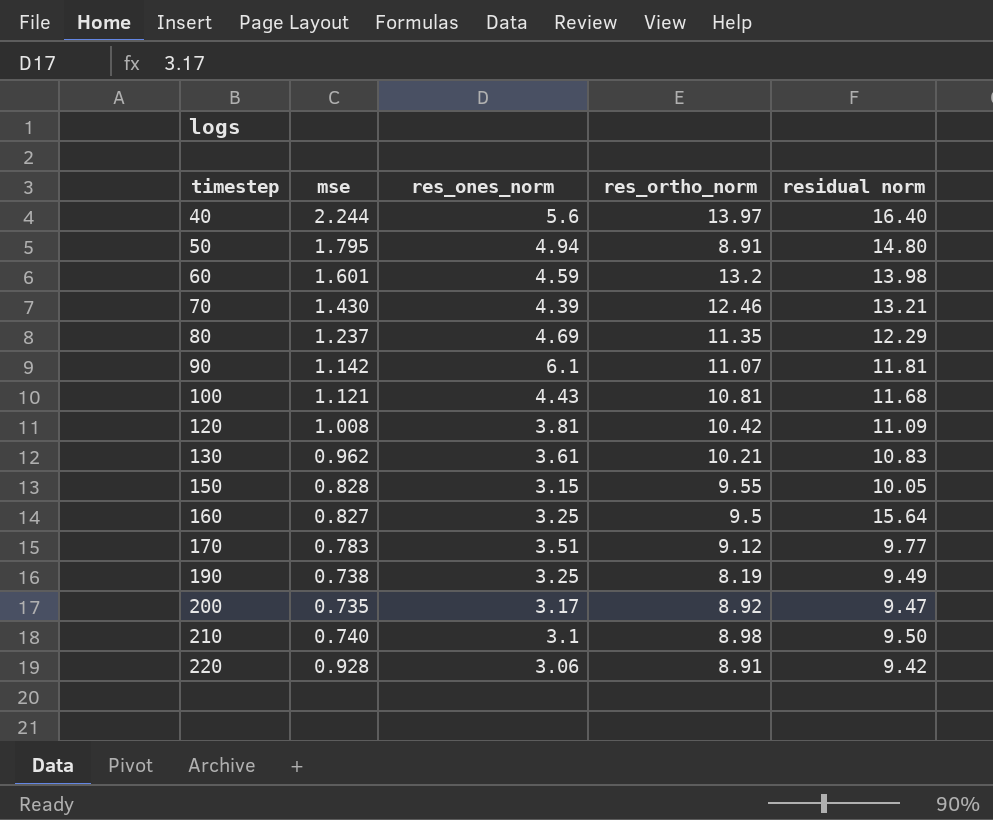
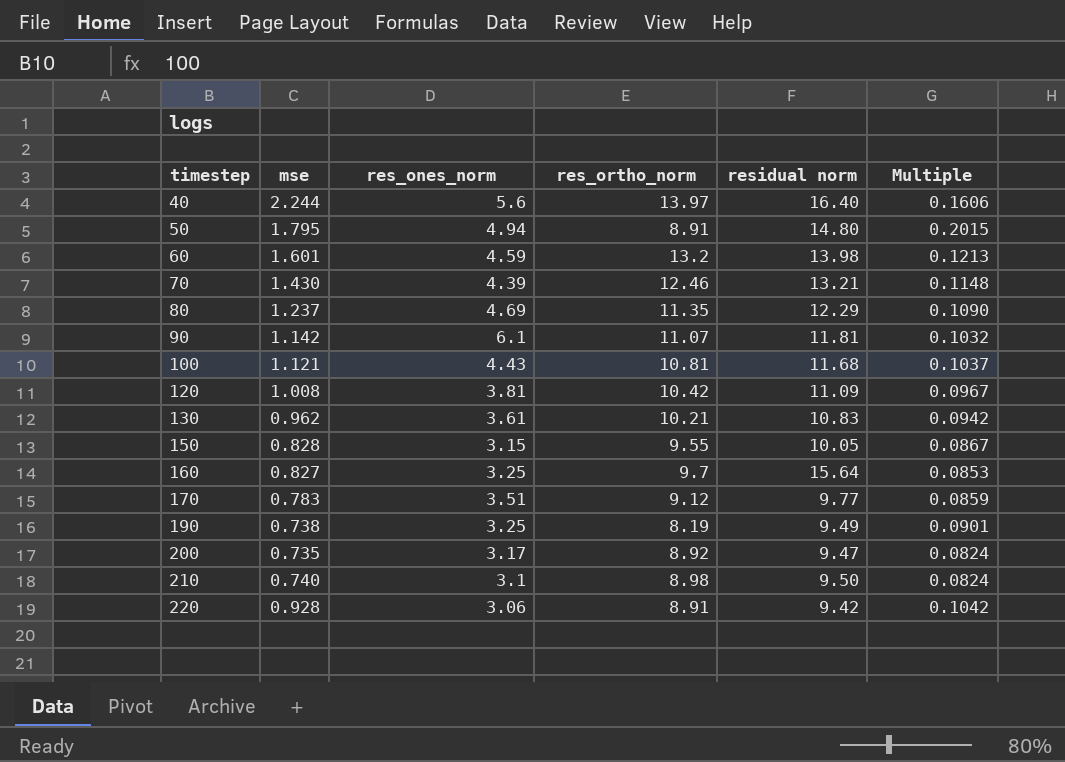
column Multiple | formula: none -> [mse] / [res_ortho_norm]
160 | res_ortho_norm: 9.5 -> 9.7

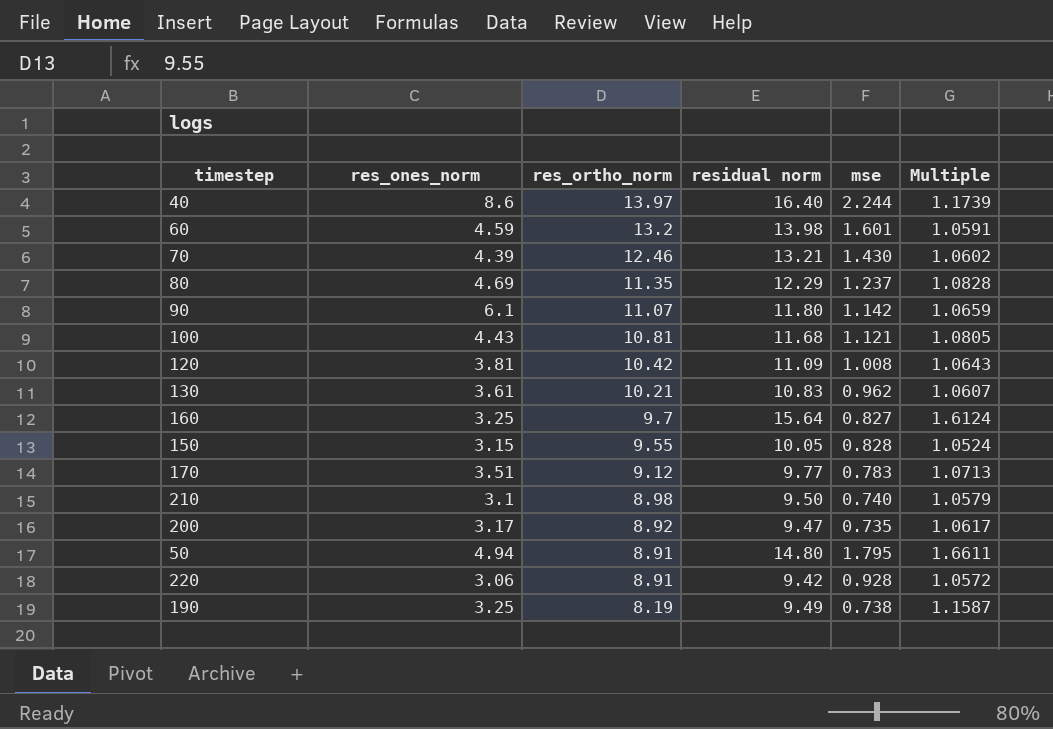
row order: timestep ascending -> res_ortho_norm descending
column mse | position: 2 -> 5
column Multiple | formula: [mse] / [res_ortho_norm] -> [residual norm] / [res_ortho_norm]
40 | res_ones_norm: 5.6 -> 8.6
90 | residual norm: 11.81 -> 11.80

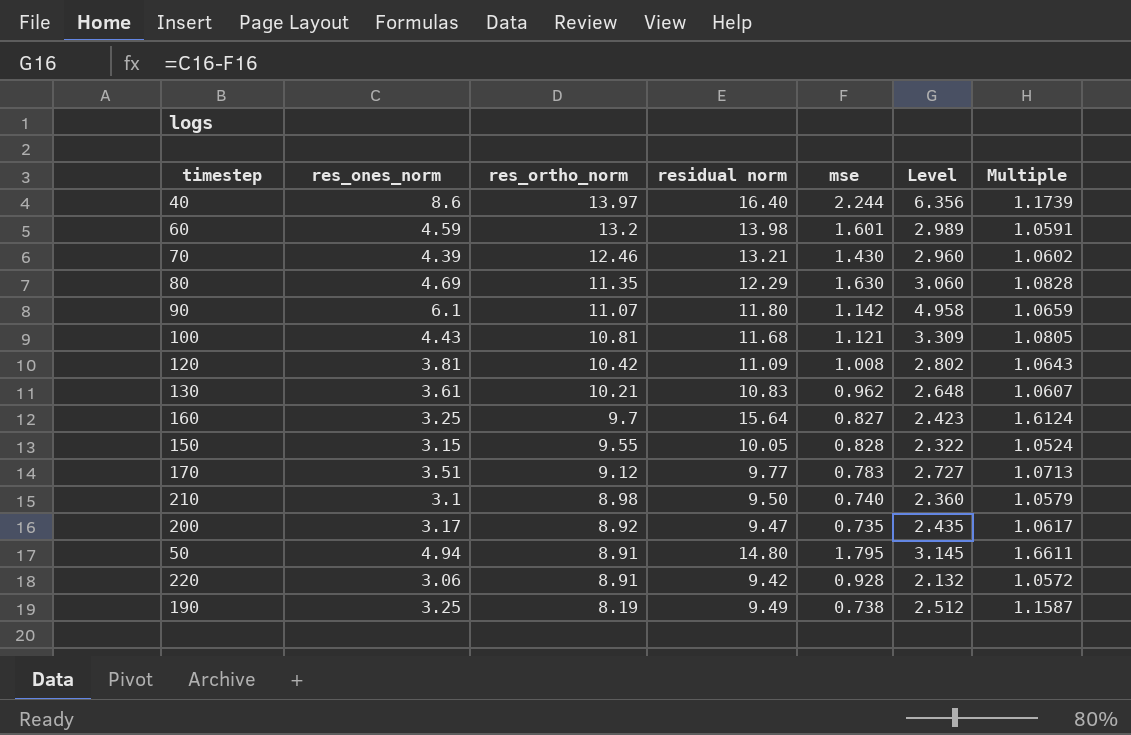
column Level | formula: none -> [res_ones_norm] - [mse]
80 | mse: 1.237 -> 1.630

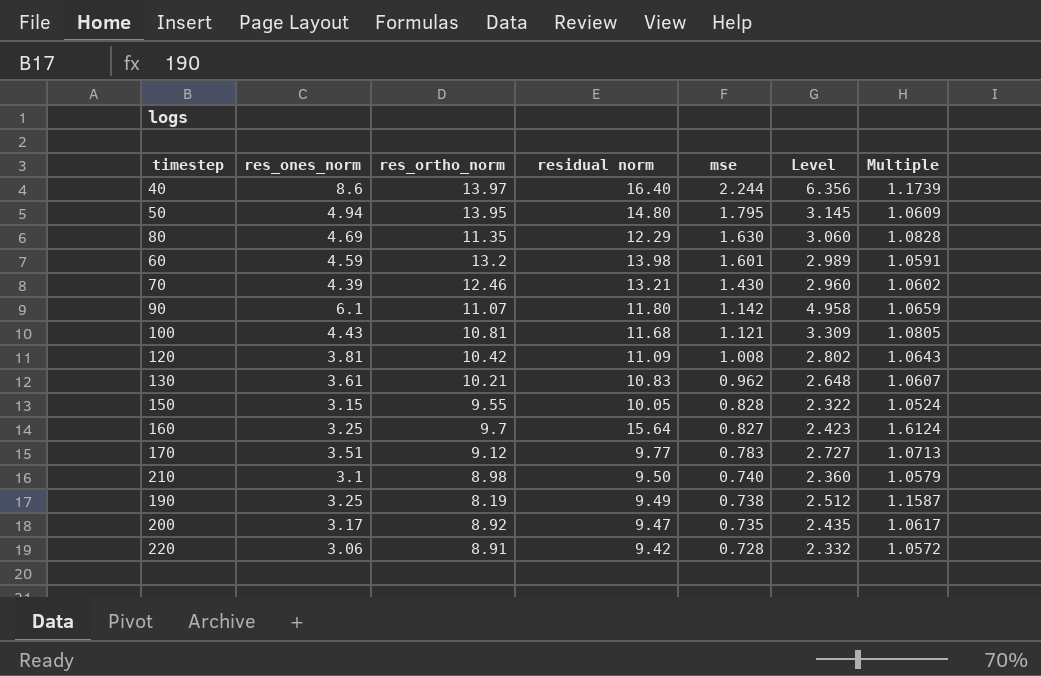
row order: res_ortho_norm descending -> mse descending
50 | res_ortho_norm: 8.91 -> 13.95
50 | Multiple: 1.6611 -> 1.0609
220 | mse: 0.928 -> 0.728
220 | Level: 2.132 -> 2.332

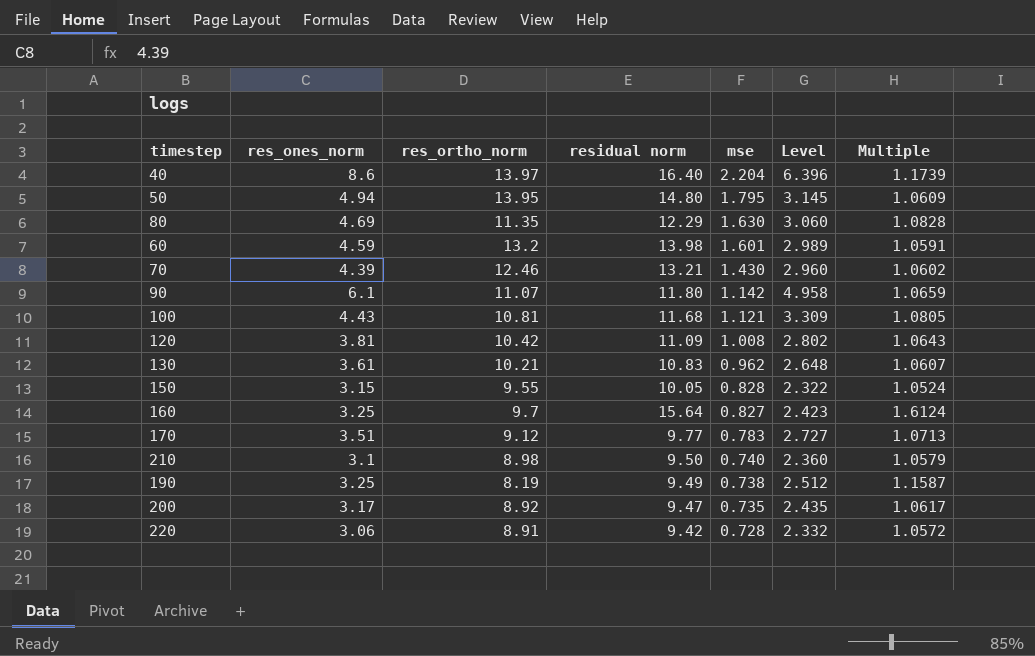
40 | mse: 2.244 -> 2.204
40 | Level: 6.356 -> 6.396

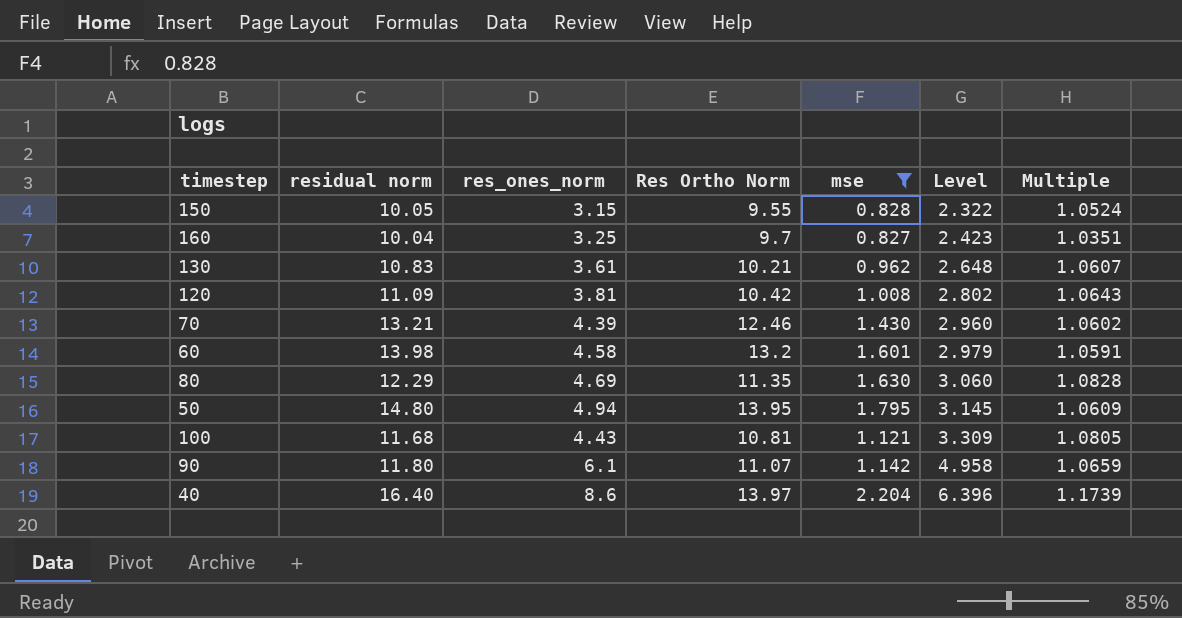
filter: none -> mse >= 0.827
row order: mse descending -> Level ascending
column residual norm | position: 4 -> 2
column name: res_ortho_norm -> Res Ortho Norm
160 | residual norm: 15.64 -> 10.04
160 | Multiple: 1.6124 -> 1.0351
60 | res_ones_norm: 4.59 -> 4.58
60 | Level: 2.989 -> 2.979

